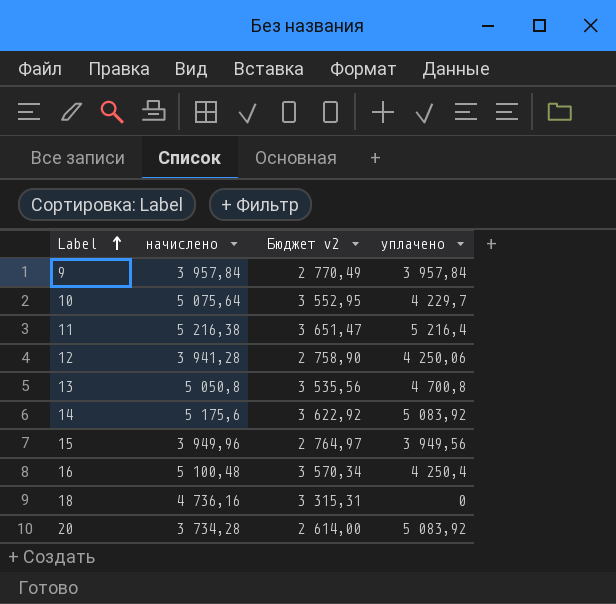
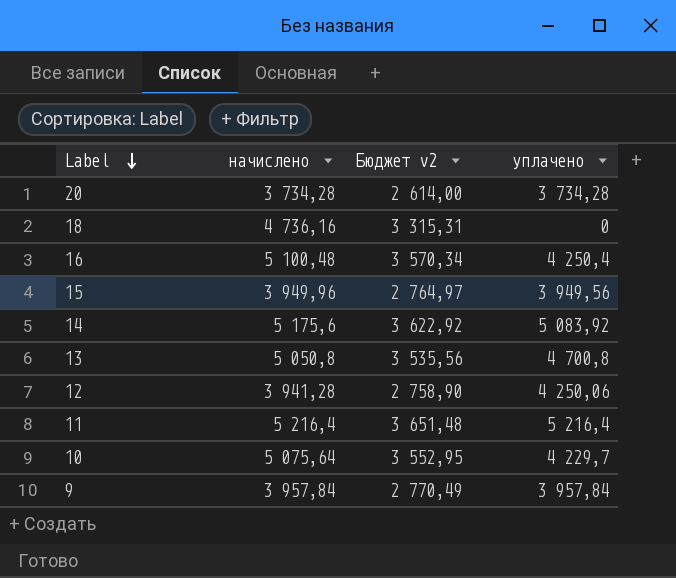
row order: Label ascending -> Label descending
20 | уплачено: 5 083,92 -> 3 734,28
11 | начислено: 5 216,38 -> 5 216,4
11 | Бюджет v2: 3 651,47 -> 3 651,48

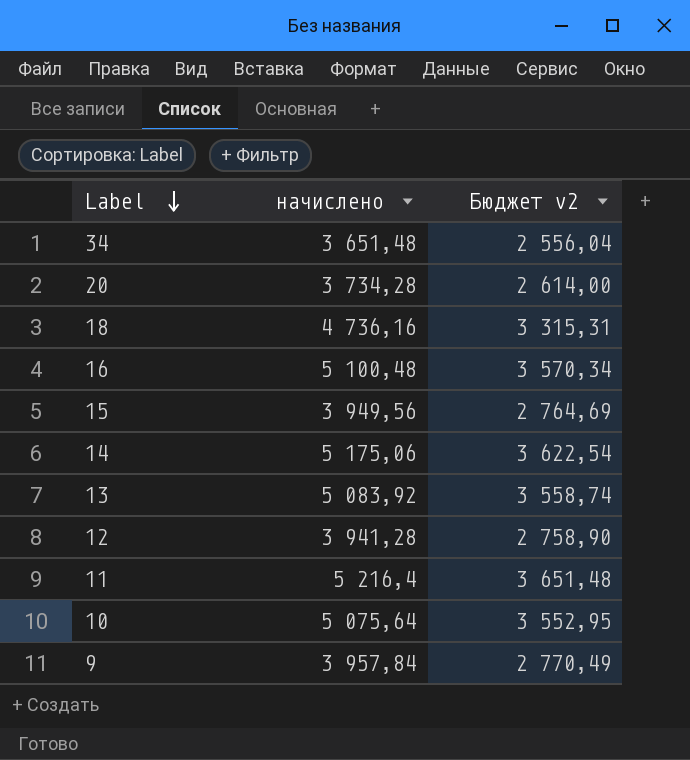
column уплачено | position: 4 -> none
row 34: none -> 3 651,48 | 2 556,04
15 | начислено: 3 949,96 -> 3 949,56
15 | Бюджет v2: 2 764,97 -> 2 764,69
14 | начислено: 5 175,6 -> 5 175,06
14 | Бюджет v2: 3 622,92 -> 3 622,54
13 | начислено: 5 050,8 -> 5 083,92
13 | Бюджет v2: 3 535,56 -> 3 558,74

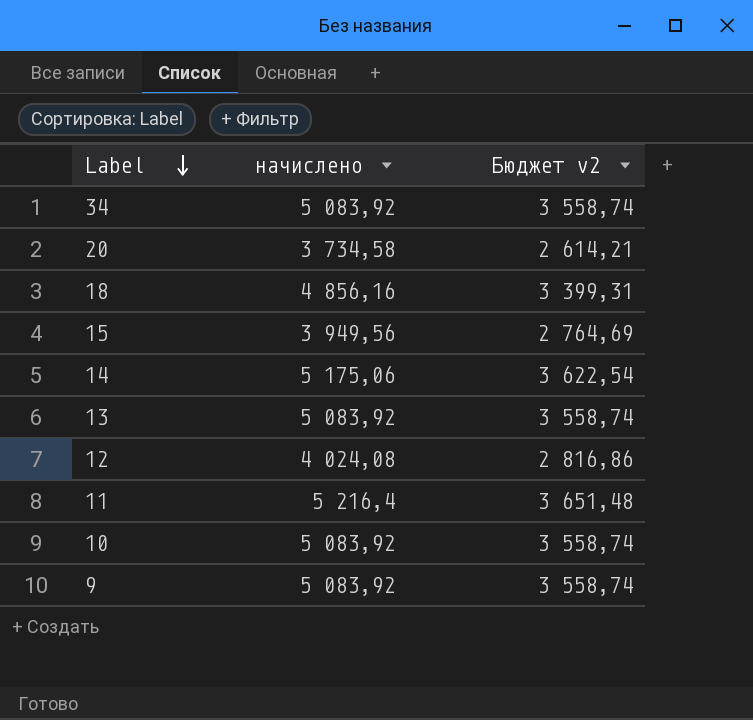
row 16: 5 100,48 | 3 570,34 -> none
34 | начислено: 3 651,48 -> 5 083,92
34 | Бюджет v2: 2 556,04 -> 3 558,74
20 | начислено: 3 734,28 -> 3 734,58
20 | Бюджет v2: 2 614,00 -> 2 614,21
18 | начислено: 4 736,16 -> 4 856,16
18 | Бюджет v2: 3 315,31 -> 3 399,31
12 | начислено: 3 941,28 -> 4 024,08
12 | Бюджет v2: 2 758,90 -> 2 816,86
10 | начислено: 5 075,64 -> 5 083,92
10 | Бюджет v2: 3 552,95 -> 3 558,74
9 | начислено: 3 957,84 -> 5 083,92
9 | Бюджет v2: 2 770,49 -> 3 558,74

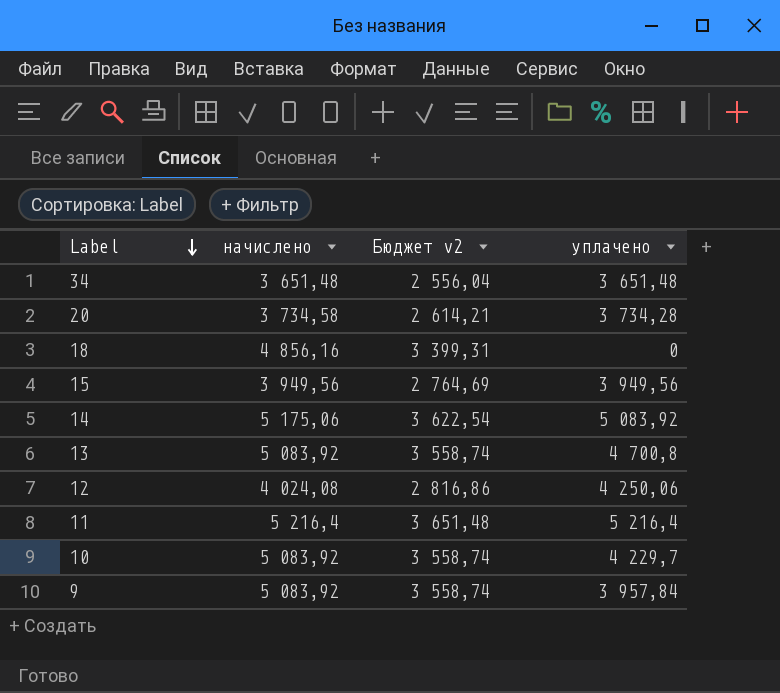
column уплачено | position: none -> 4
34 | начислено: 5 083,92 -> 3 651,48
34 | Бюджет v2: 3 558,74 -> 2 556,04

